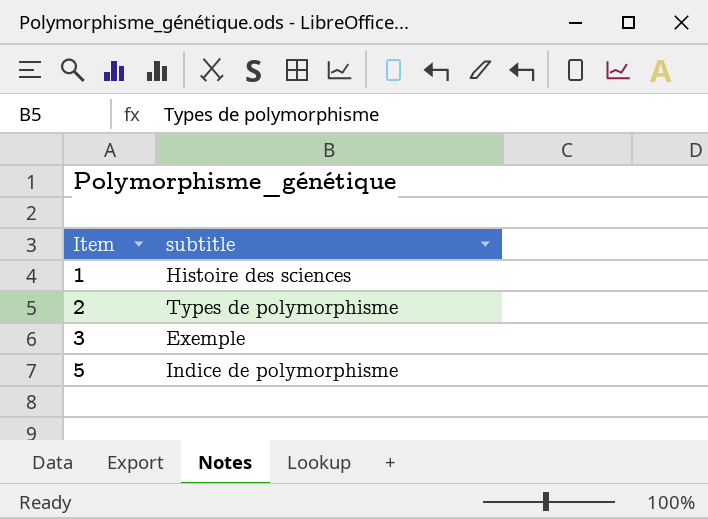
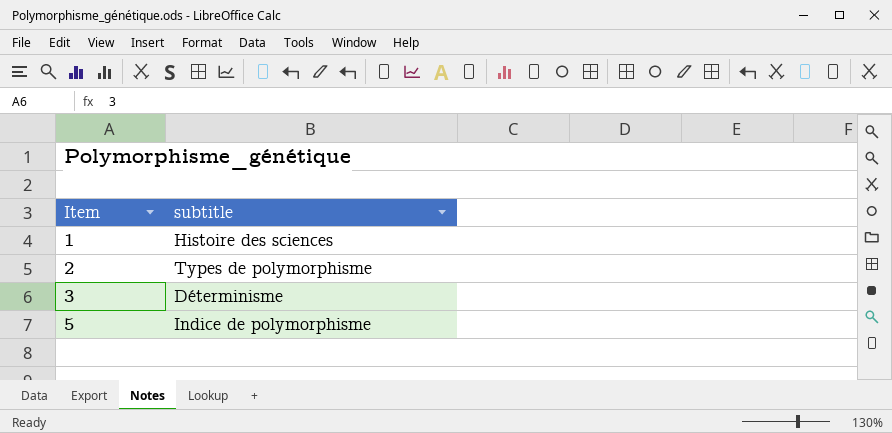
3 | subtitle: Exemple -> Déterminisme

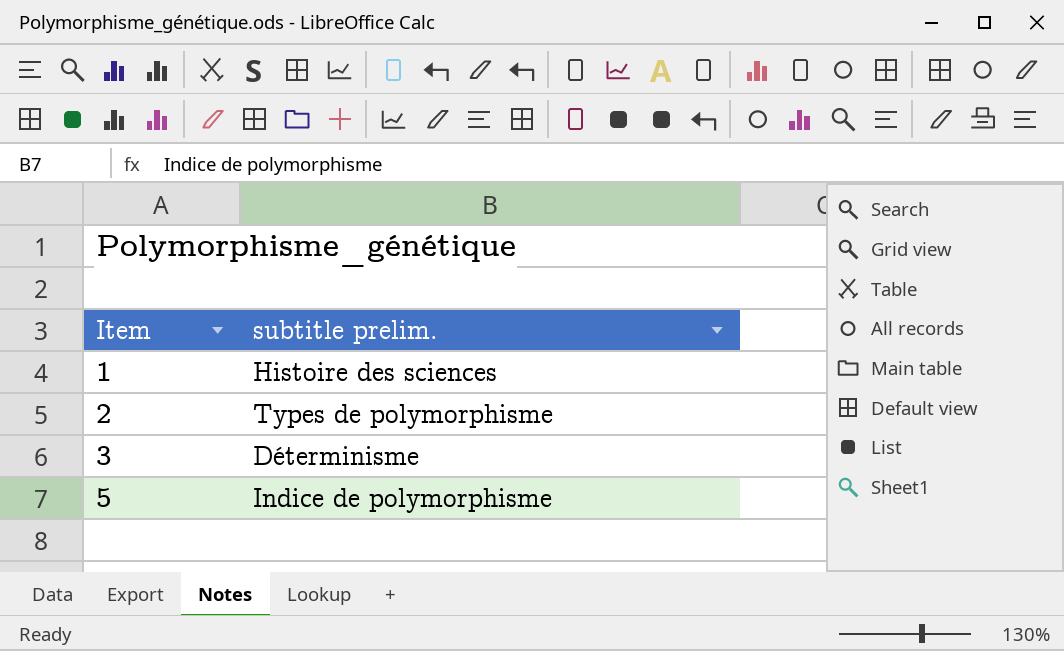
column name: subtitle -> subtitle prelim.

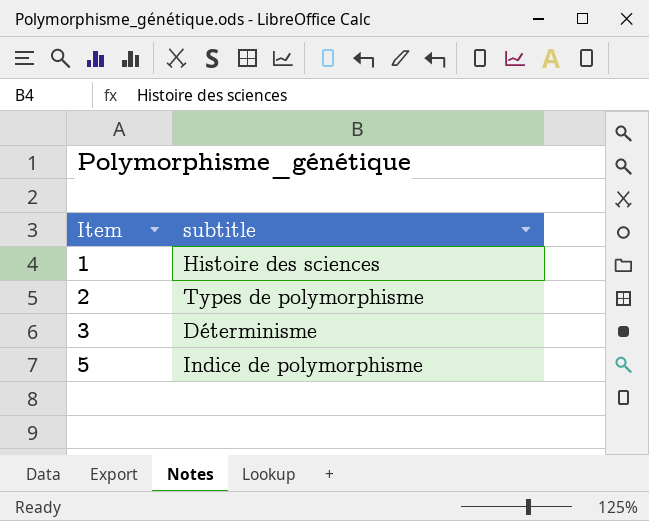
column name: subtitle prelim. -> subtitle

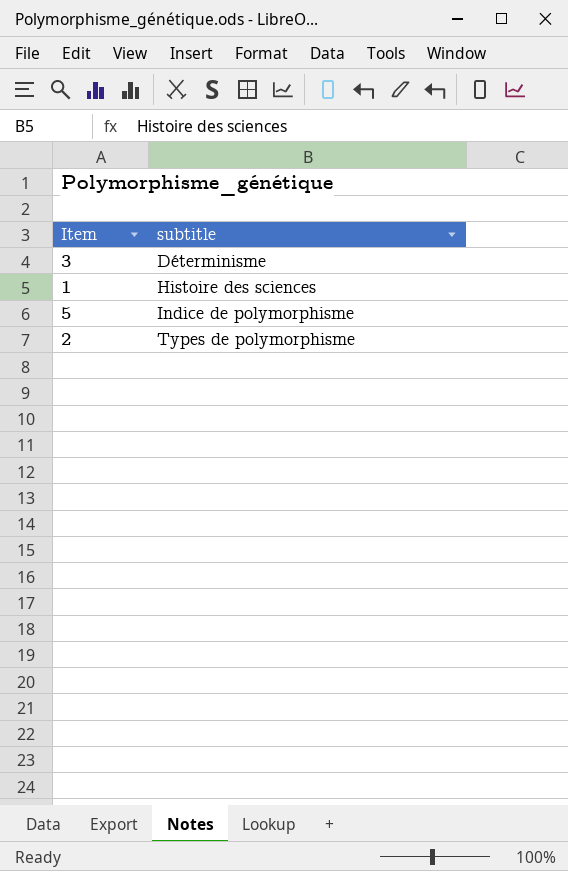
row order: Item ascending -> subtitle ascending

